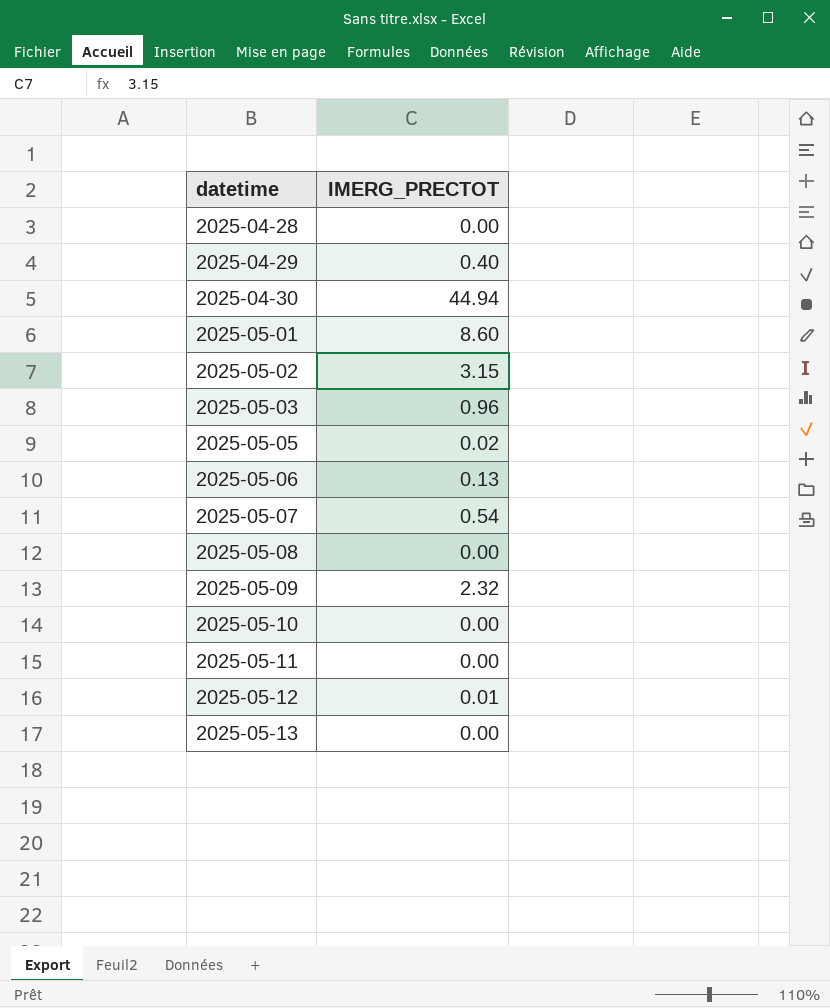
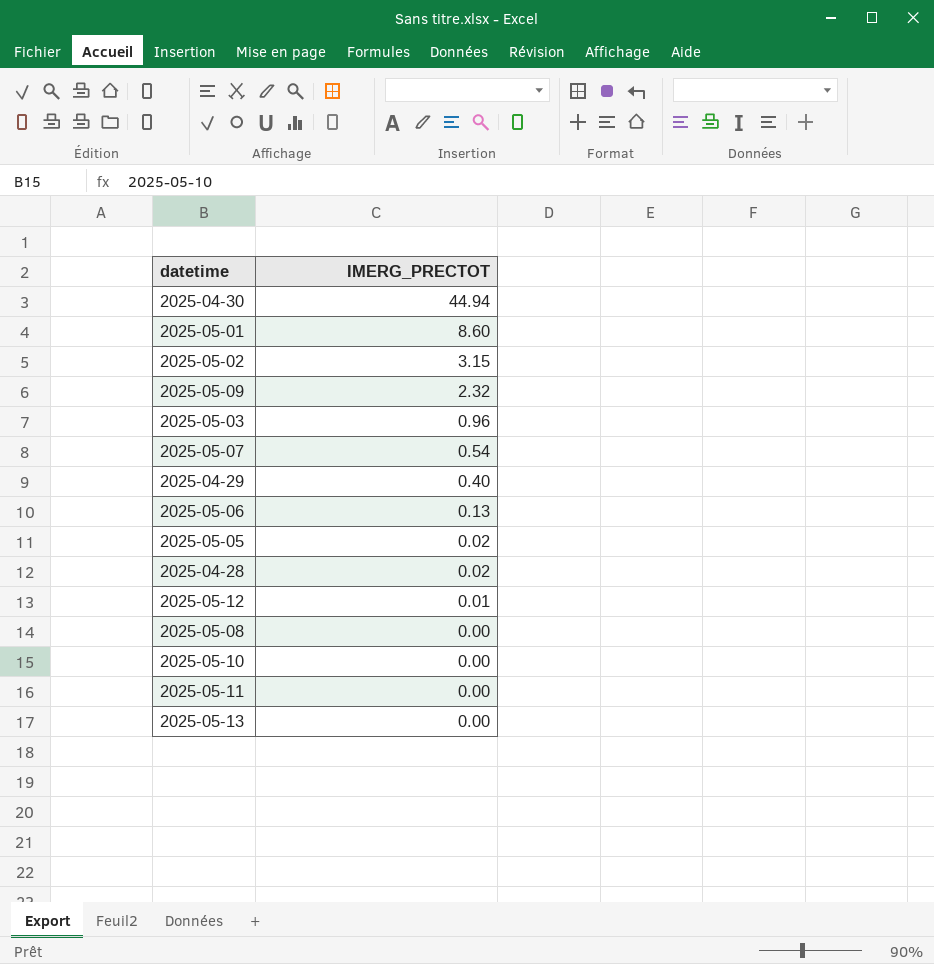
row order: datetime ascending -> IMERG_PRECTOT descending
2025-04-28 | IMERG_PRECTOT: 0.00 -> 0.02

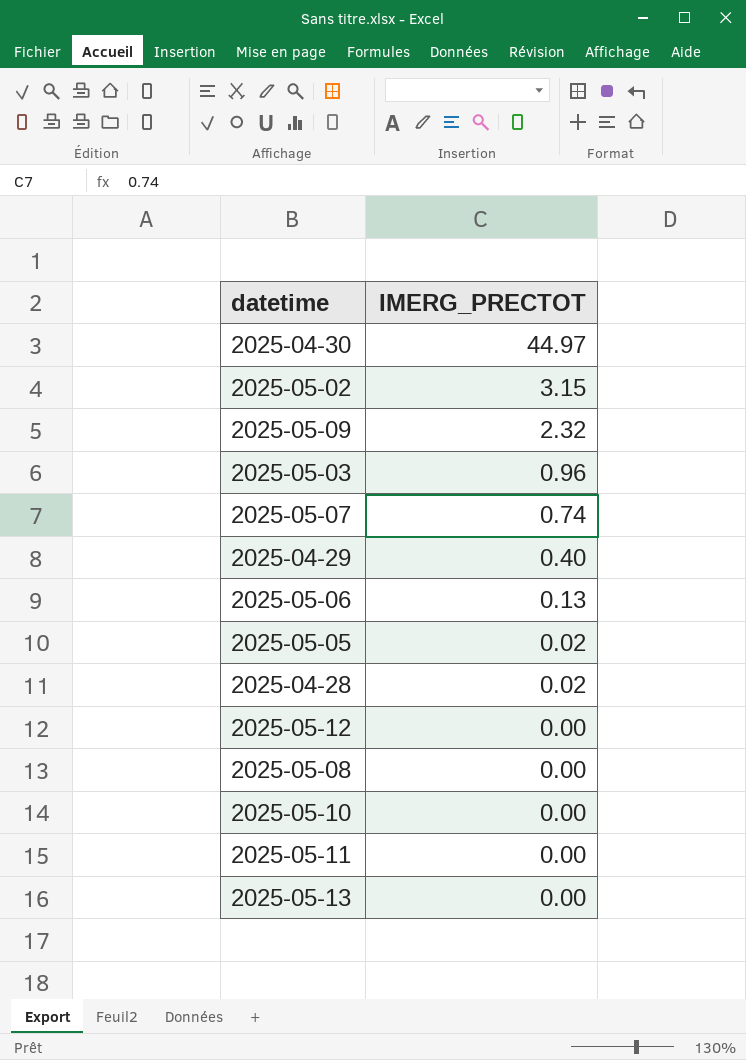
row 2025-05-01: 8.60 -> none
2025-04-30 | IMERG_PRECTOT: 44.94 -> 44.97
2025-05-07 | IMERG_PRECTOT: 0.54 -> 0.74
2025-05-12 | IMERG_PRECTOT: 0.01 -> 0.00

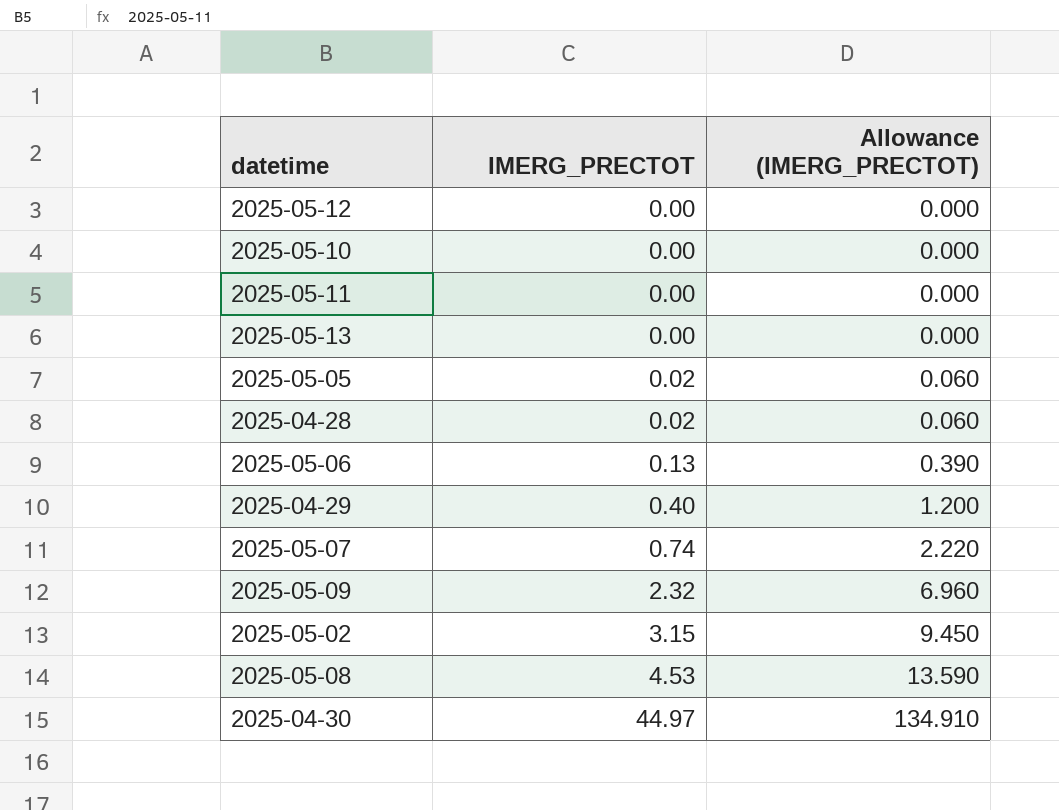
row order: IMERG_PRECTOT descending -> IMERG_PRECTOT ascending
column Allowance (IMERG_PRECTOT) | formula: none -> [IMERG_PRECTOT] * 3
row 2025-05-03: 0.96 -> none
2025-05-08 | IMERG_PRECTOT: 0.00 -> 4.53

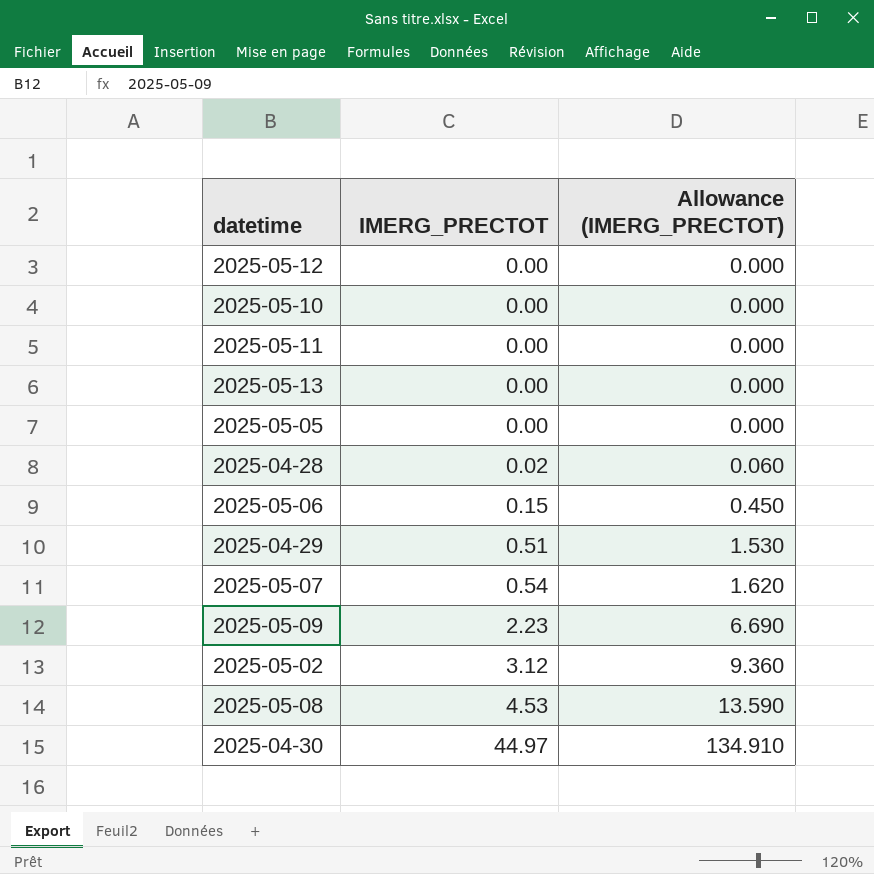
2025-05-05 | IMERG_PRECTOT: 0.02 -> 0.00
2025-05-05 | Allowance (IMERG_PRECTOT): 0.060 -> 0.000
2025-05-06 | IMERG_PRECTOT: 0.13 -> 0.15
2025-05-06 | Allowance (IMERG_PRECTOT): 0.390 -> 0.450
2025-04-29 | IMERG_PRECTOT: 0.40 -> 0.51
2025-04-29 | Allowance (IMERG_PRECTOT): 1.200 -> 1.530
2025-05-07 | IMERG_PRECTOT: 0.74 -> 0.54
2025-05-07 | Allowance (IMERG_PRECTOT): 2.220 -> 1.620
2025-05-09 | IMERG_PRECTOT: 2.32 -> 2.23
2025-05-09 | Allowance (IMERG_PRECTOT): 6.960 -> 6.690
2025-05-02 | IMERG_PRECTOT: 3.15 -> 3.12
2025-05-02 | Allowance (IMERG_PRECTOT): 9.450 -> 9.360

